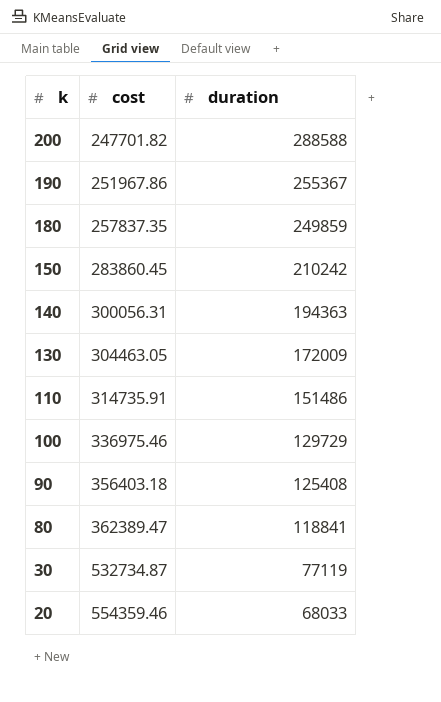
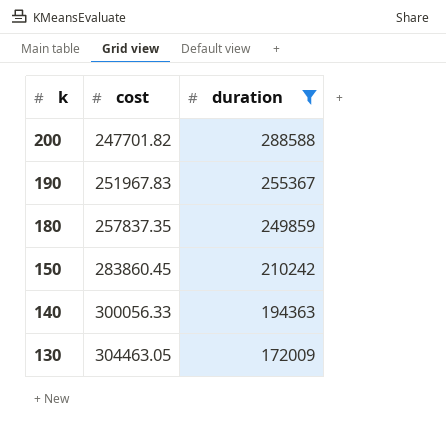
filter: none -> duration >= 172009
190 | cost: 251967.86 -> 251967.83
140 | cost: 300056.31 -> 300056.33

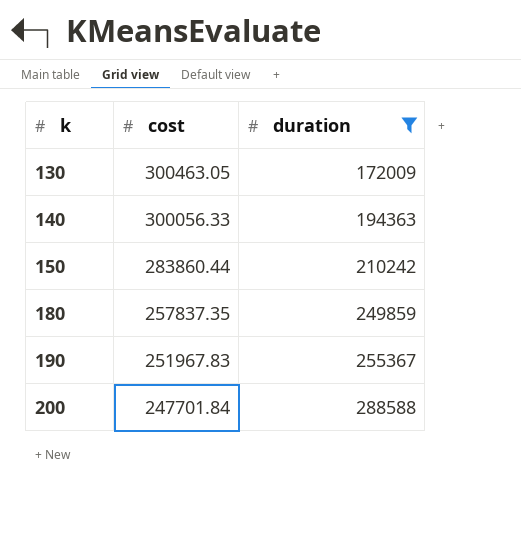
row order: k descending -> k ascending
130 | cost: 304463.05 -> 300463.05
150 | cost: 283860.45 -> 283860.44
200 | cost: 247701.82 -> 247701.84

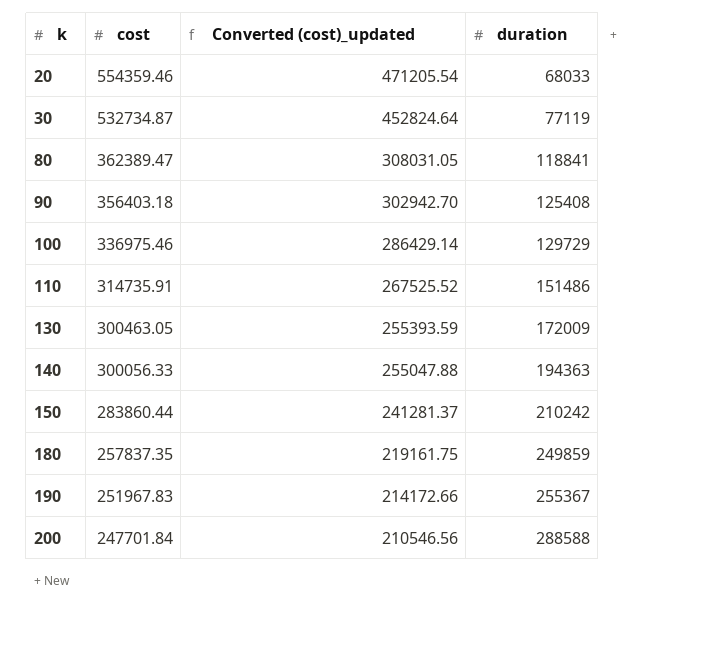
filter: duration >= 172009 -> none
column Converted (cost)_updated | formula: none -> [cost] * 0.85

